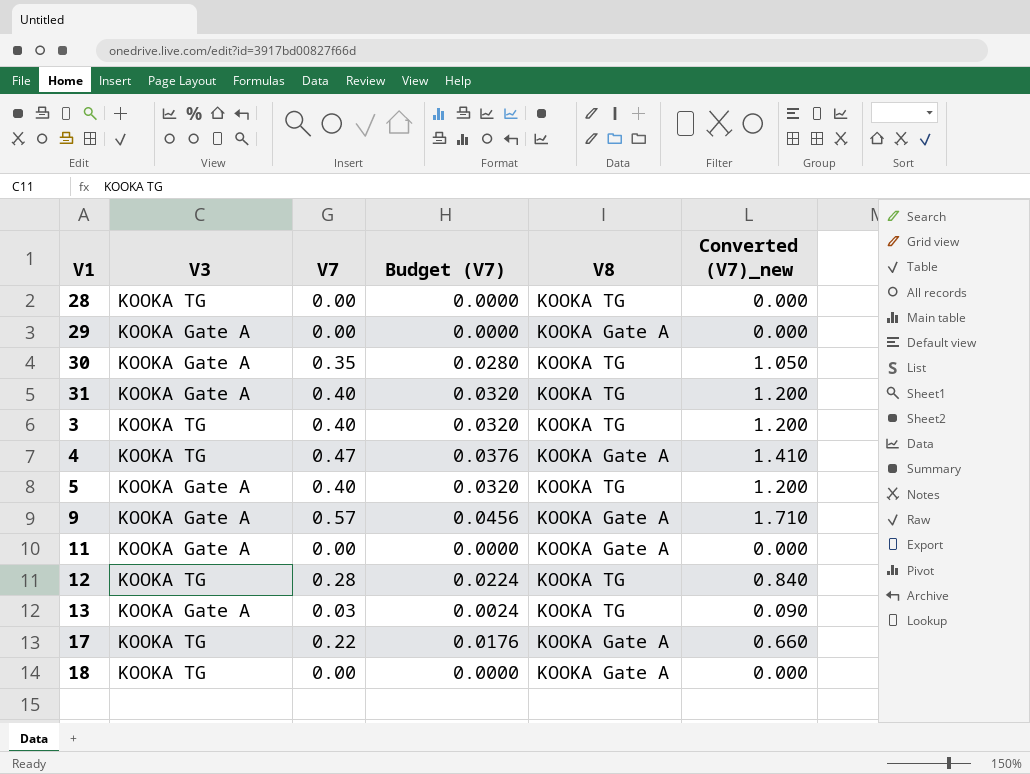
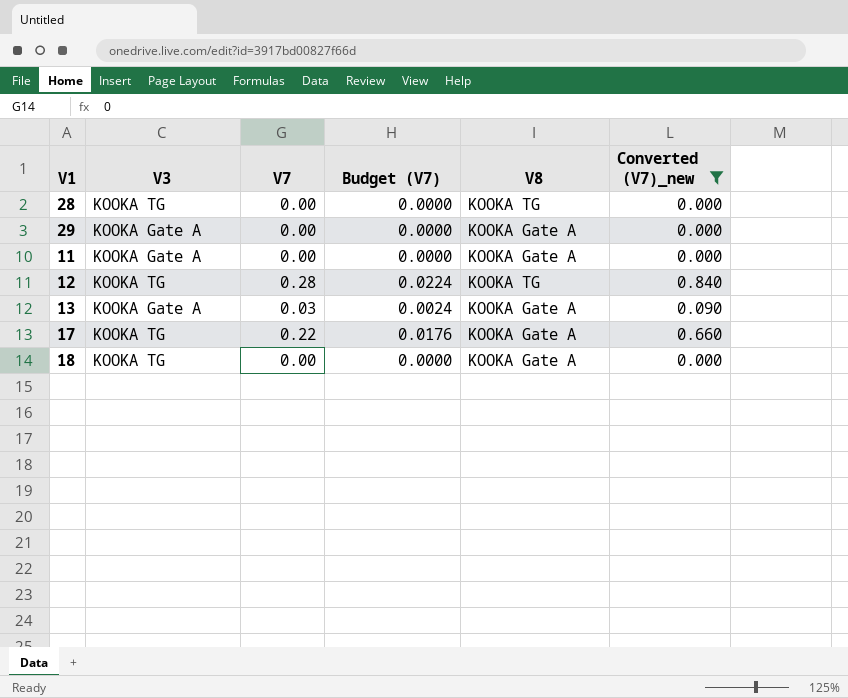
filter: none -> Converted (V7)_new <= 0.840
13 | V8: KOOKA TG -> KOOKA Gate A

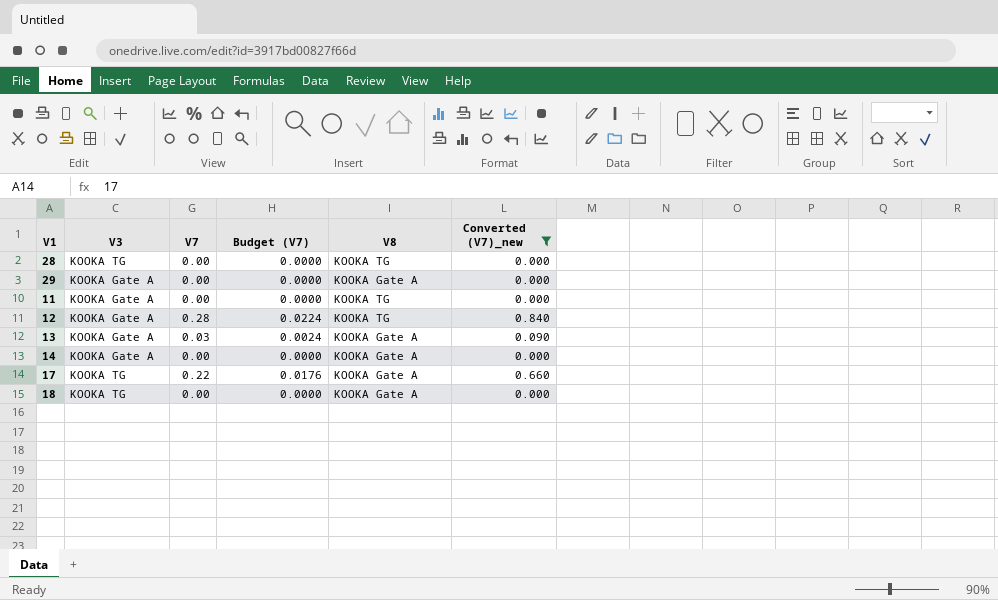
11 | V8: KOOKA Gate A -> KOOKA TG
12 | V3: KOOKA TG -> KOOKA Gate A
row 14: none -> KOOKA Gate A | 0.00 | 0.0000 | KOOKA Gate A | 0.000

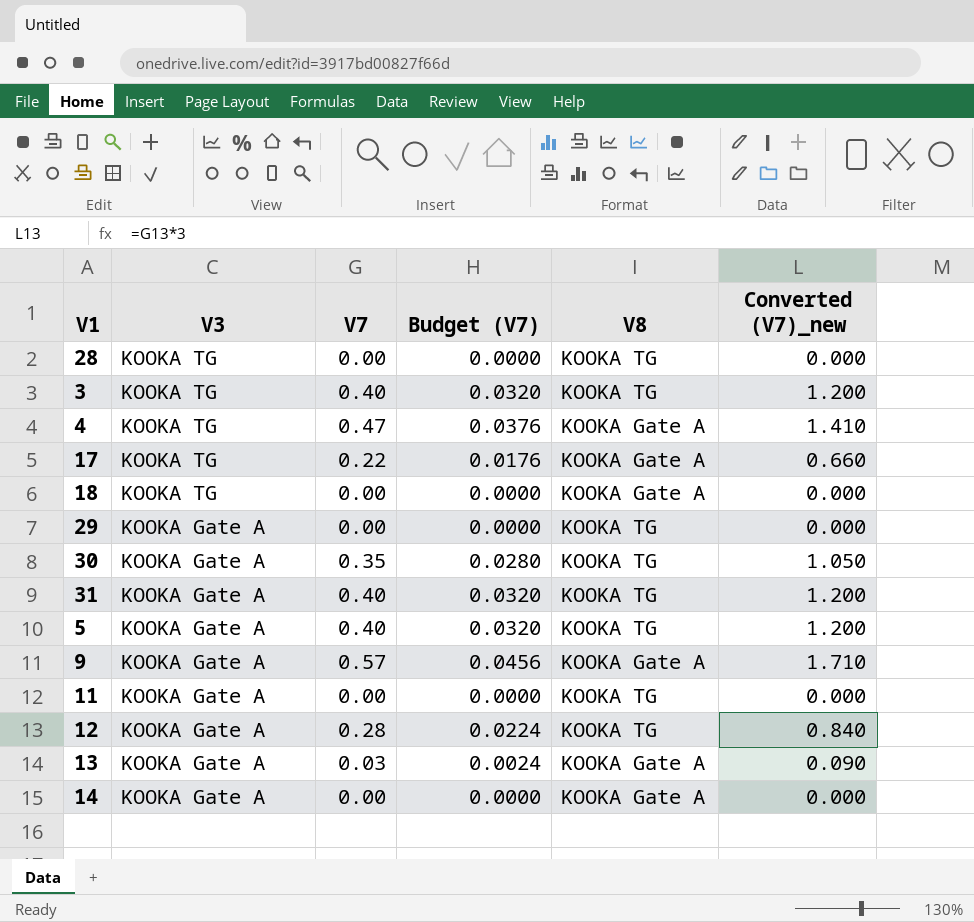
filter: Converted (V7)_new <= 0.840 -> none
row order: none -> V3 descending
29 | V8: KOOKA Gate A -> KOOKA TG

